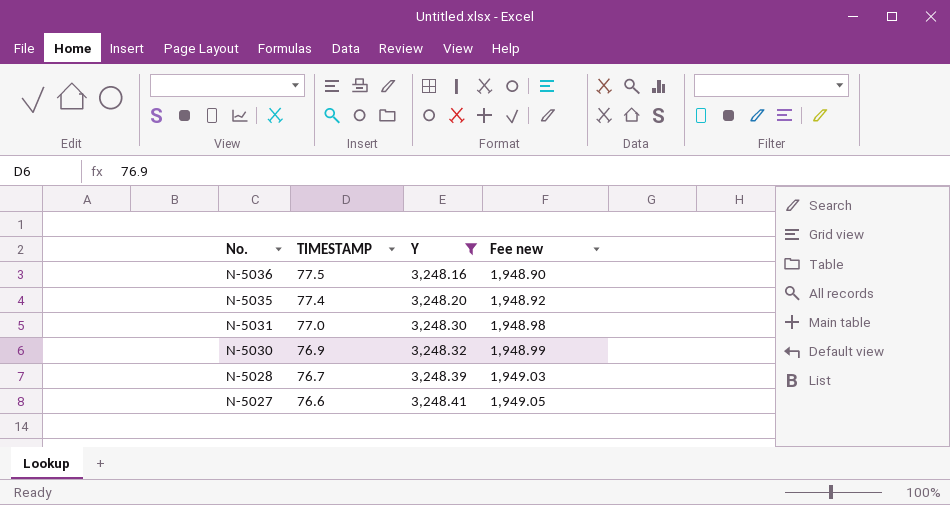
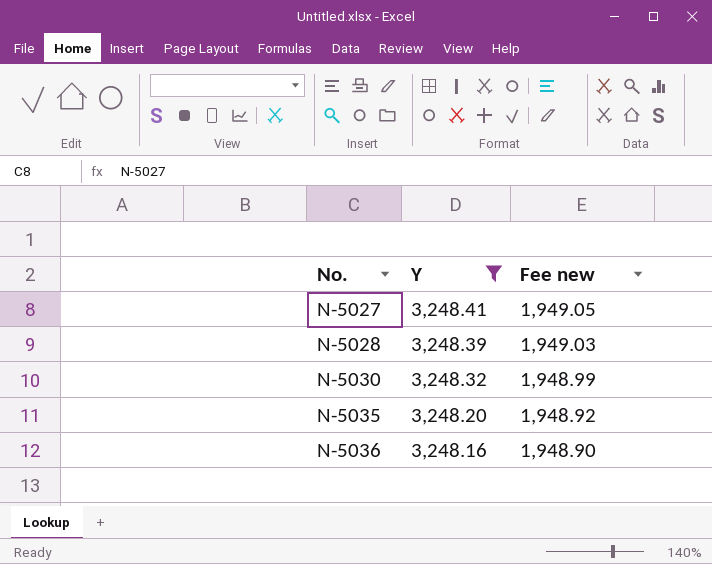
row order: No. descending -> No. ascending
column TIMESTAMP | position: 2 -> none
row N-5031: 77.0 | 3,248.30 | 1,948.98 -> none

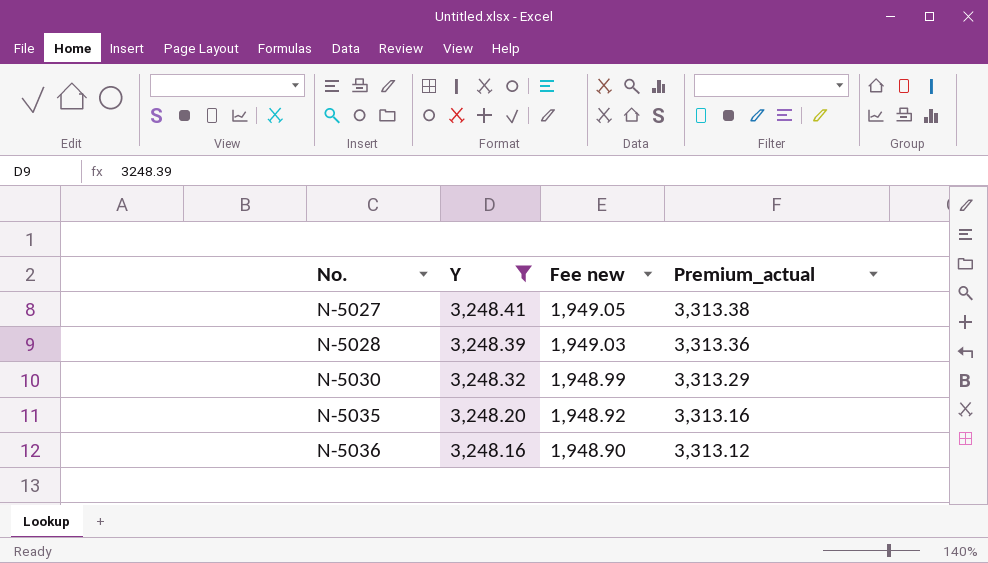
column Premium_actual | formula: none -> [Y] * 1.02

